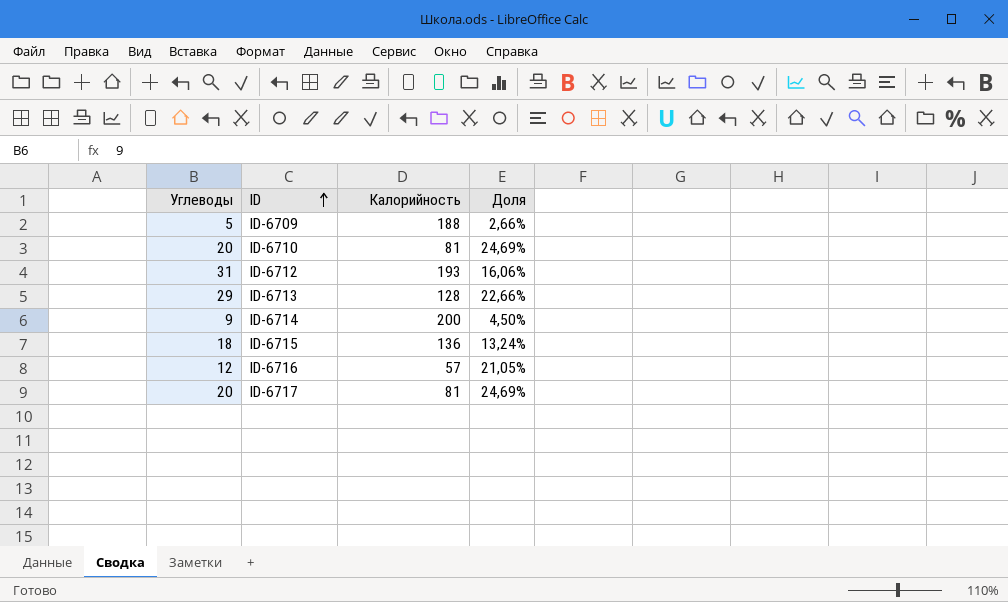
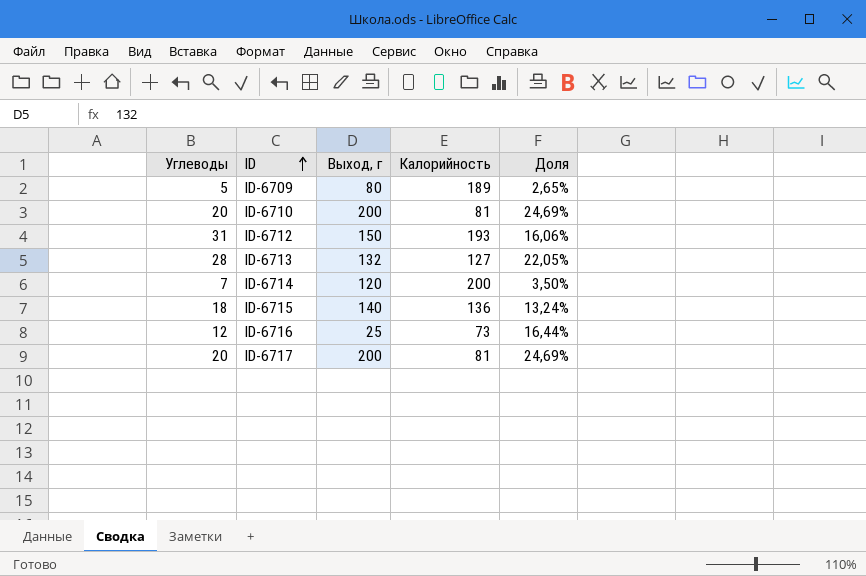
column Выход, г | position: none -> 3
ID-6709 | Калорийность: 188 -> 189
ID-6709 | Доля: 2,66% -> 2,65%
ID-6713 | Углеводы: 29 -> 28
ID-6713 | Калорийность: 128 -> 127
ID-6713 | Доля: 22,66% -> 22,05%
ID-6714 | Углеводы: 9 -> 7
ID-6714 | Доля: 4,50% -> 3,50%
ID-6716 | Калорийность: 57 -> 73
ID-6716 | Доля: 21,05% -> 16,44%

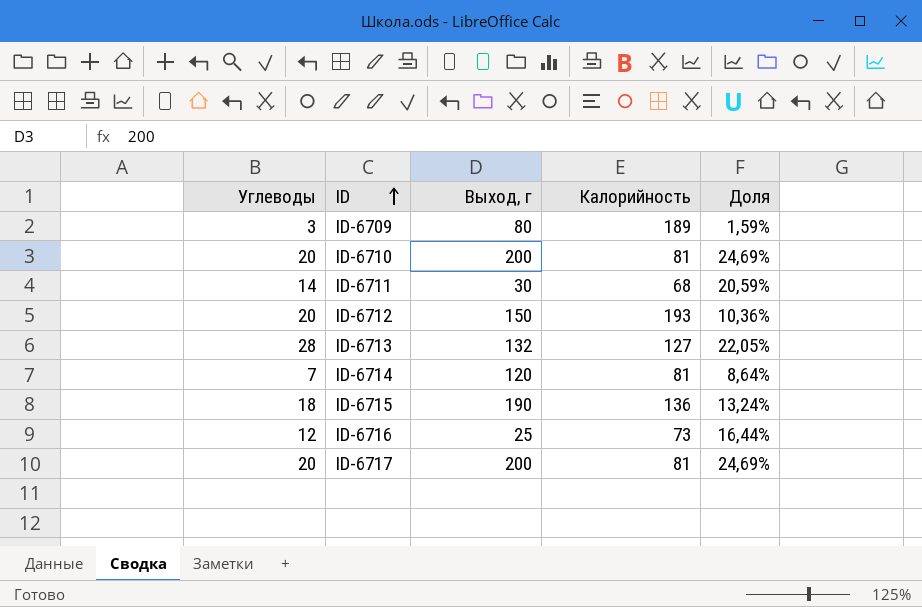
ID-6709 | Углеводы: 5 -> 3
ID-6709 | Доля: 2,65% -> 1,59%
row ID-6711: none -> 14 | 30 | 68 | 20,59%
ID-6712 | Углеводы: 31 -> 20
ID-6712 | Доля: 16,06% -> 10,36%
ID-6714 | Калорийность: 200 -> 81
ID-6714 | Доля: 3,50% -> 8,64%
ID-6715 | Выход, г: 140 -> 190

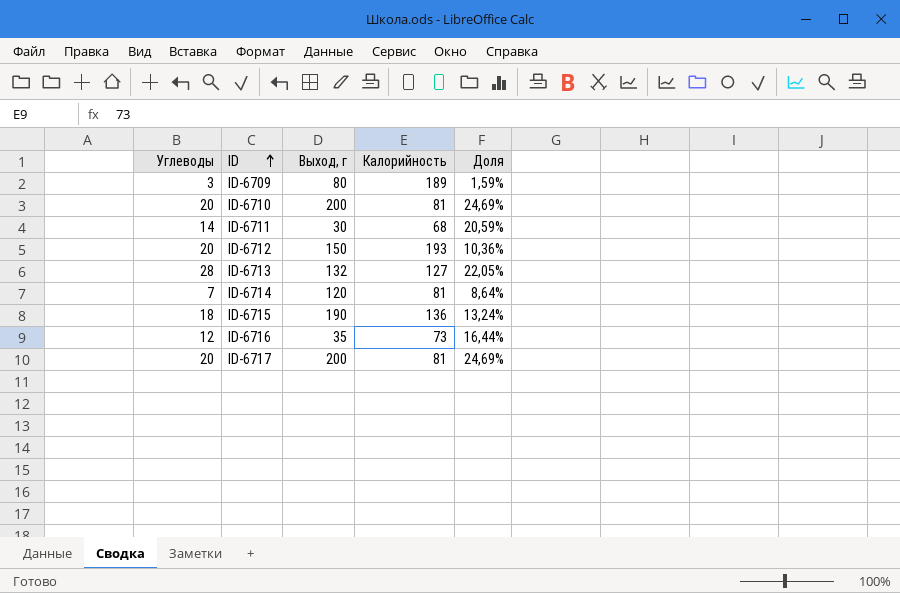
ID-6716 | Выход, г: 25 -> 35

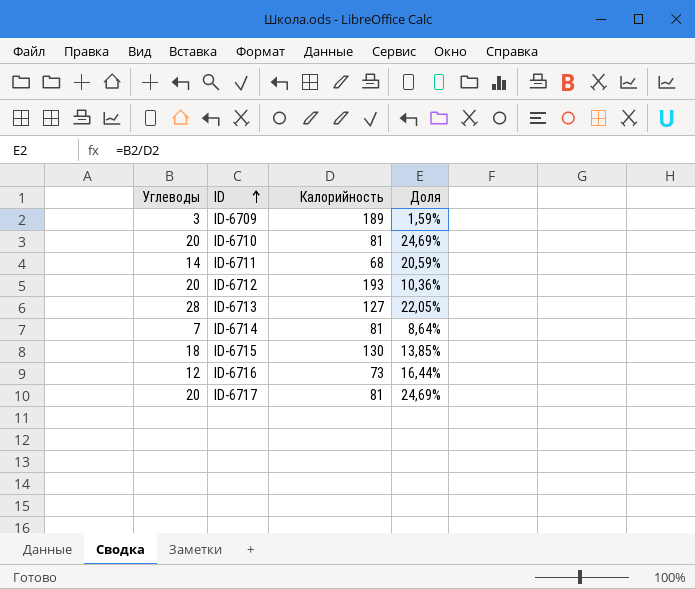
column Выход, г | position: 3 -> none
ID-6715 | Калорийность: 136 -> 130
ID-6715 | Доля: 13,24% -> 13,85%

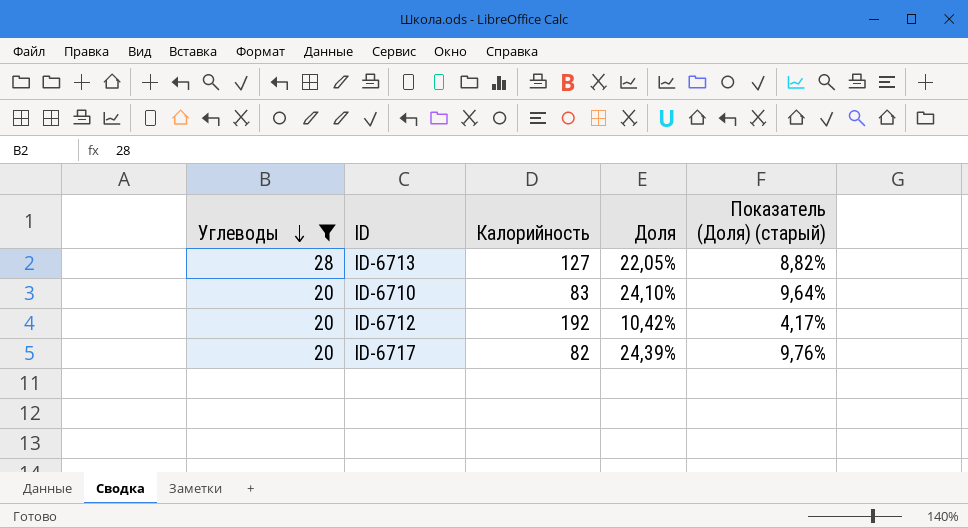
filter: none -> Углеводы >= 20
row order: ID ascending -> Углеводы descending
column Показатель (Доля) (старый) | formula: none -> [Доля] * 0,4
ID-6710 | Калорийность: 81 -> 83
ID-6710 | Доля: 24,69% -> 24,10%
ID-6712 | Калорийность: 193 -> 192
ID-6712 | Доля: 10,36% -> 10,42%
ID-6717 | Калорийность: 81 -> 82
ID-6717 | Доля: 24,69% -> 24,39%

